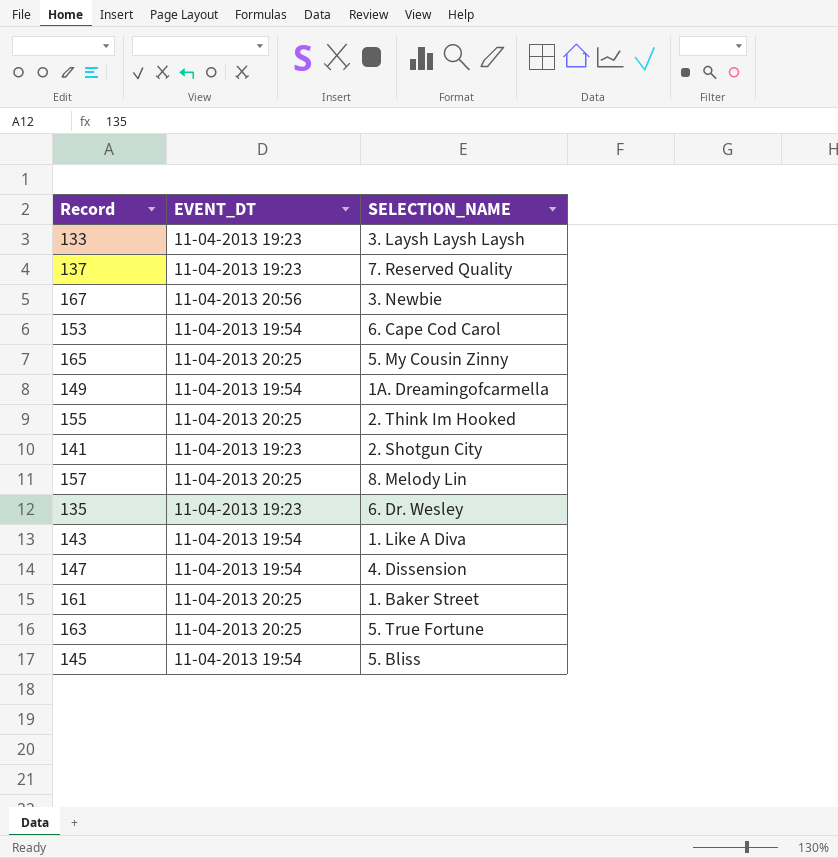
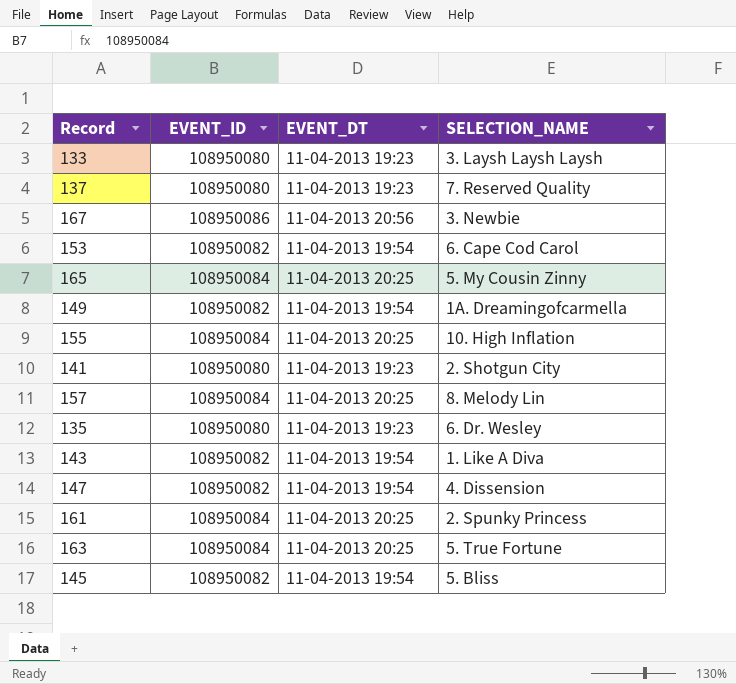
column EVENT_ID | position: none -> 2
155 | SELECTION_NAME: 2. Think Im Hooked -> 10. High Inflation
161 | SELECTION_NAME: 1. Baker Street -> 2. Spunky Princess

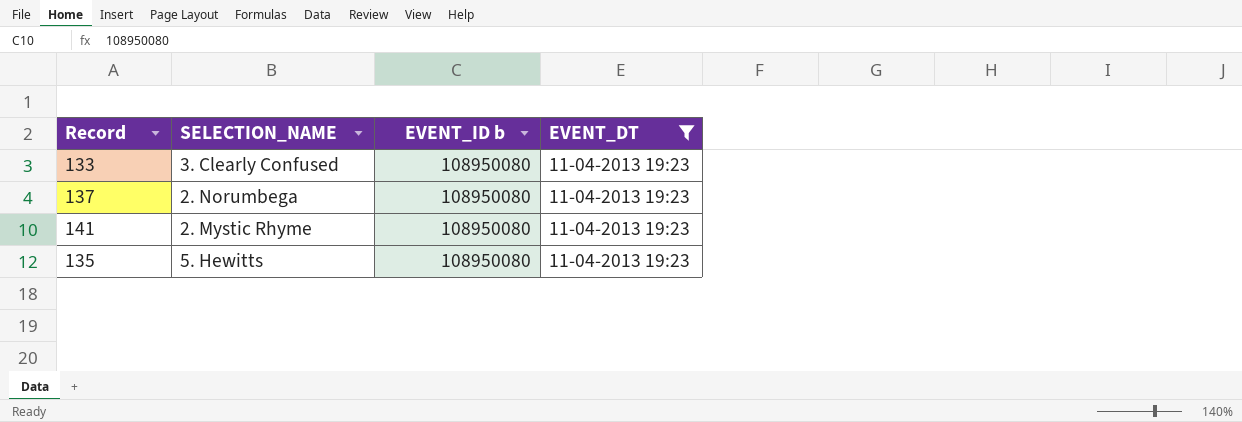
filter: none -> EVENT_DT = 11-04-2013 19:23
column SELECTION_NAME | position: 4 -> 2
column name: EVENT_ID -> EVENT_ID b
133 | SELECTION_NAME: 3. Laysh Laysh Laysh -> 3. Clearly Confused
137 | SELECTION_NAME: 7. Reserved Quality -> 2. Norumbega
141 | SELECTION_NAME: 2. Shotgun City -> 2. Mystic Rhyme
135 | SELECTION_NAME: 6. Dr. Wesley -> 5. Hewitts

